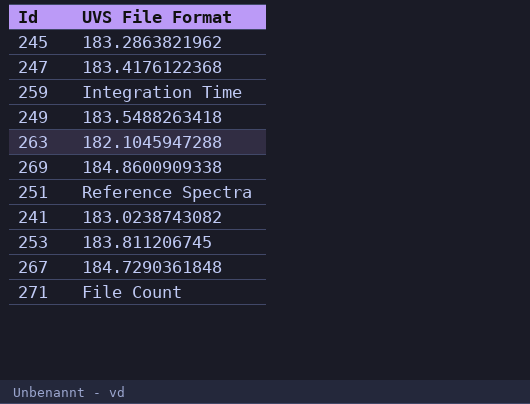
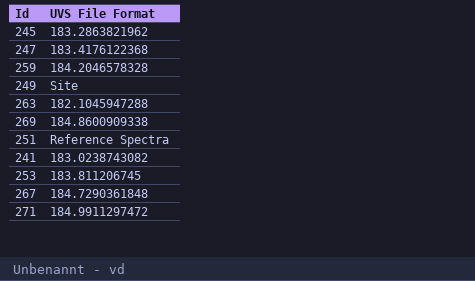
259 | UVS File Format: Integration Time -> 184.2046578328
249 | UVS File Format: 183.5488263418 -> Site
271 | UVS File Format: File Count -> 184.9911297472

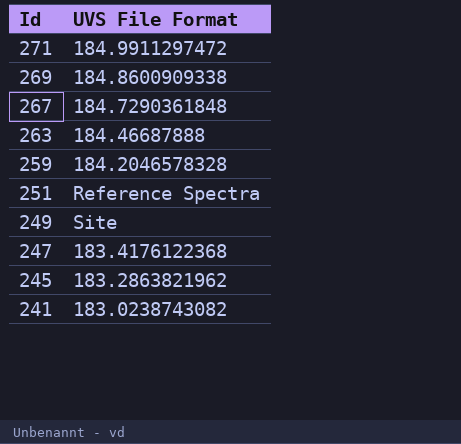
row order: none -> Id descending
row 253: 183.811206745 -> none
263 | UVS File Format: 182.1045947288 -> 184.46687888

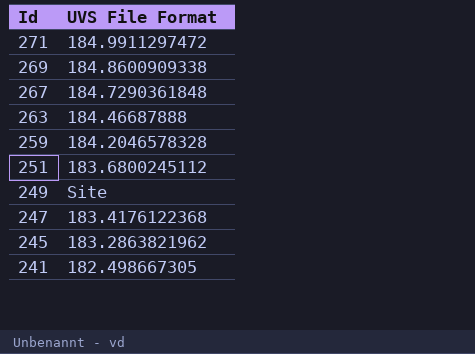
251 | UVS File Format: Reference Spectra -> 183.6800245112
241 | UVS File Format: 183.0238743082 -> 182.498667305

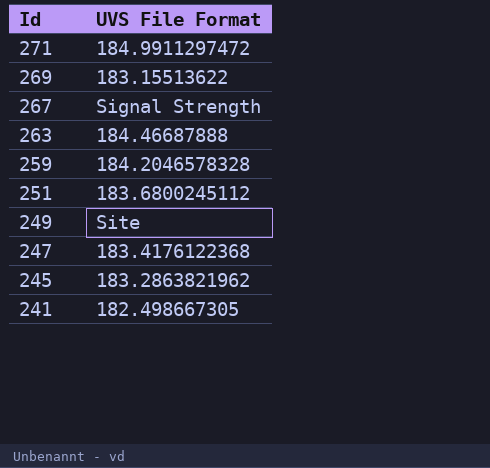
269 | UVS File Format: 184.8600909338 -> 183.15513622
267 | UVS File Format: 184.7290361848 -> Signal Strength

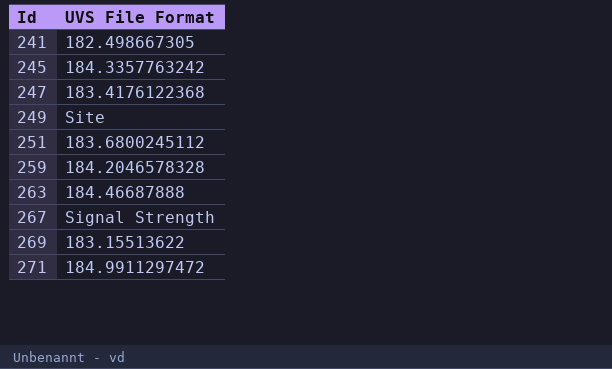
row order: Id descending -> Id ascending
245 | UVS File Format: 183.2863821962 -> 184.3357763242

